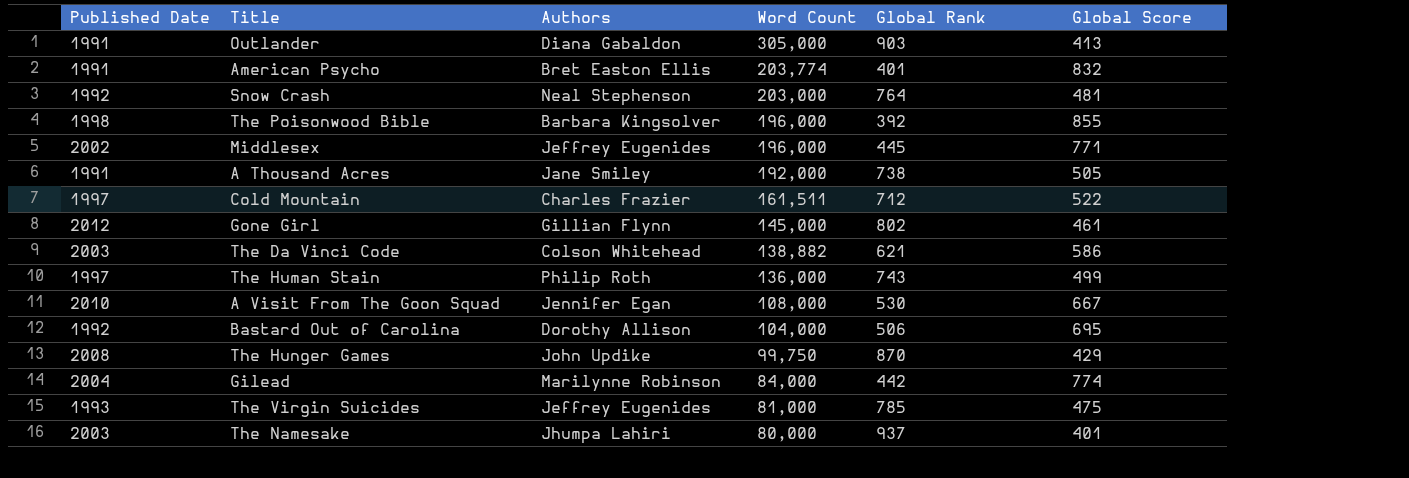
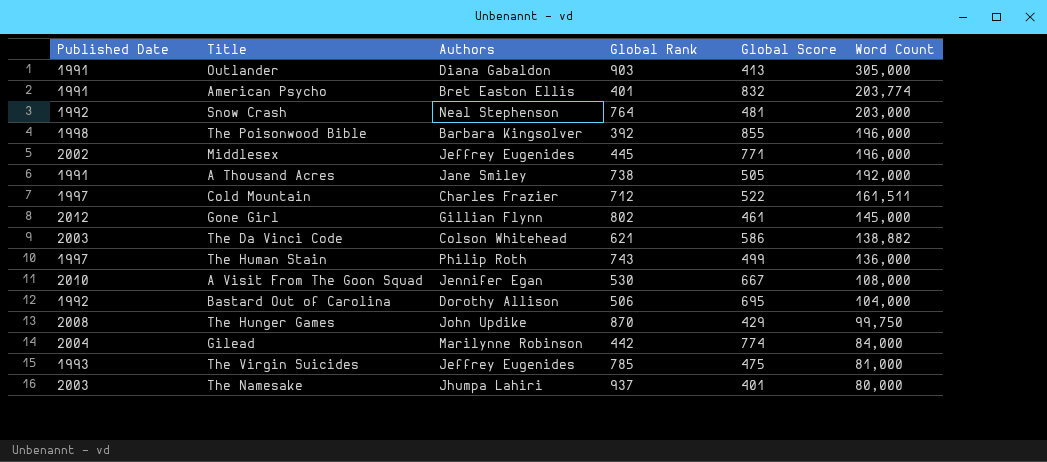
column Word Count | position: 4 -> 6

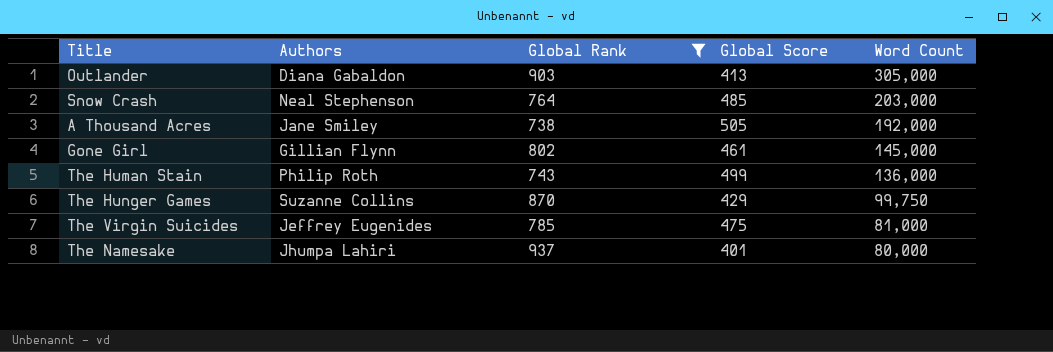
filter: none -> Global Rank >= 738
column Published Date | position: 1 -> none
Snow Crash | Global Score: 481 -> 485
The Hunger Games | Authors: John Updike -> Suzanne Collins

